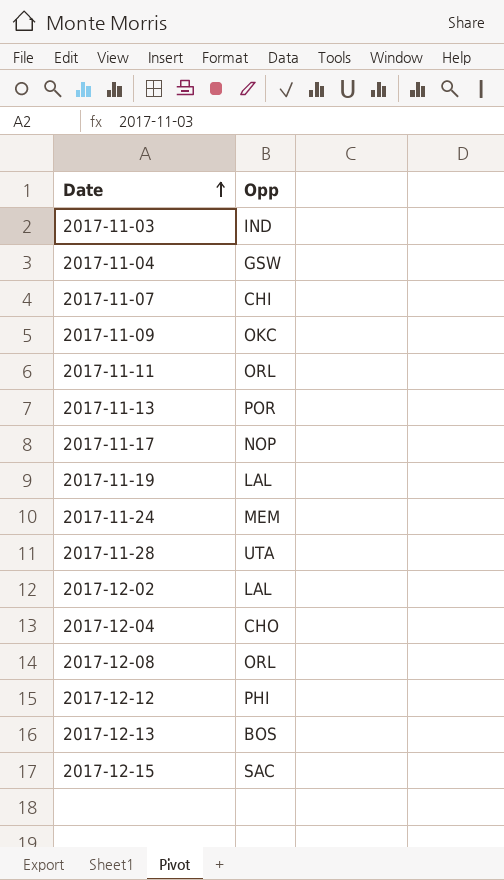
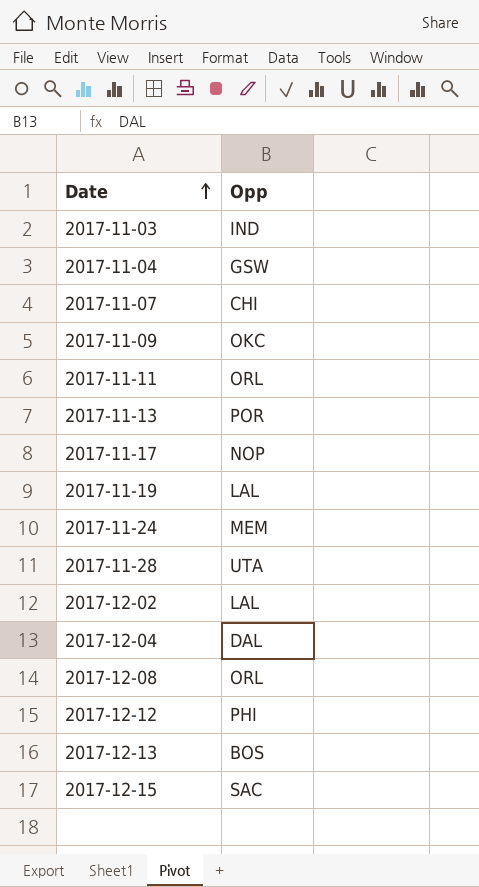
2017-12-04 | Opp: CHO -> DAL

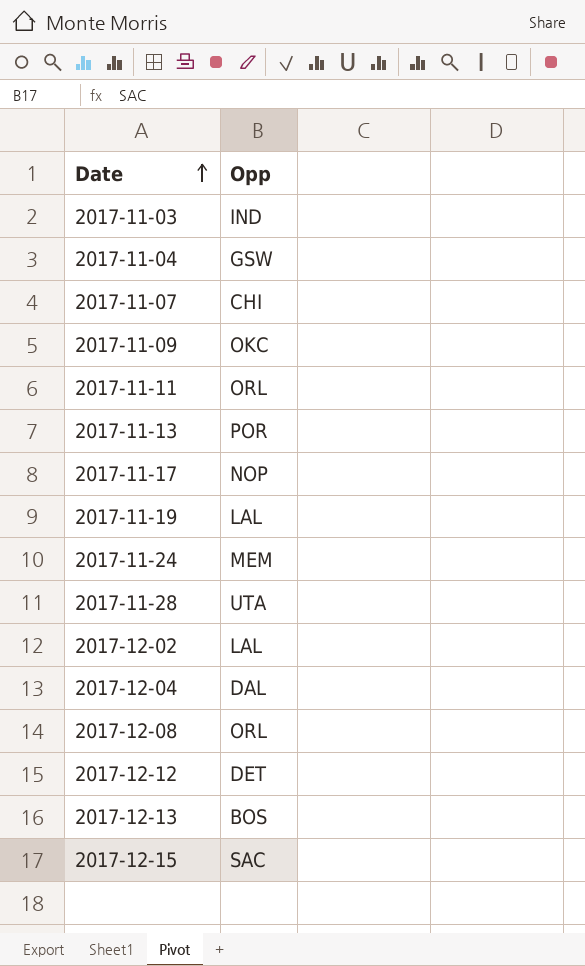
2017-12-12 | Opp: PHI -> DET

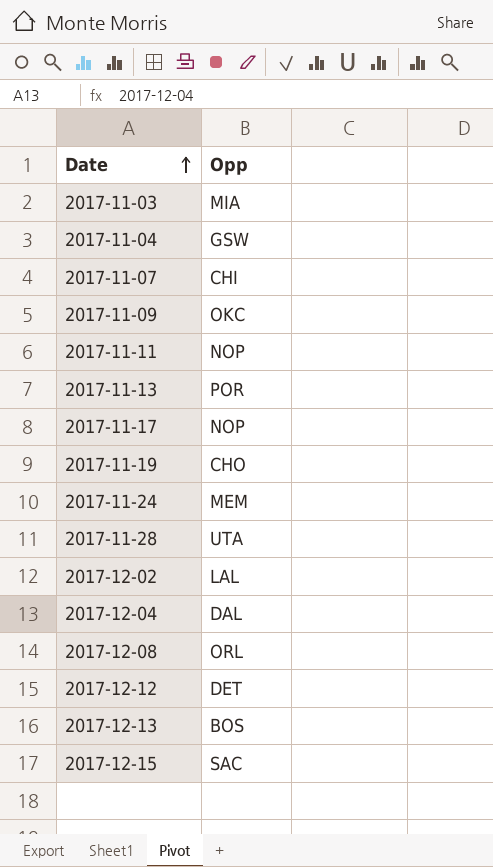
2017-11-03 | Opp: IND -> MIA
2017-11-11 | Opp: ORL -> NOP
2017-11-19 | Opp: LAL -> CHO

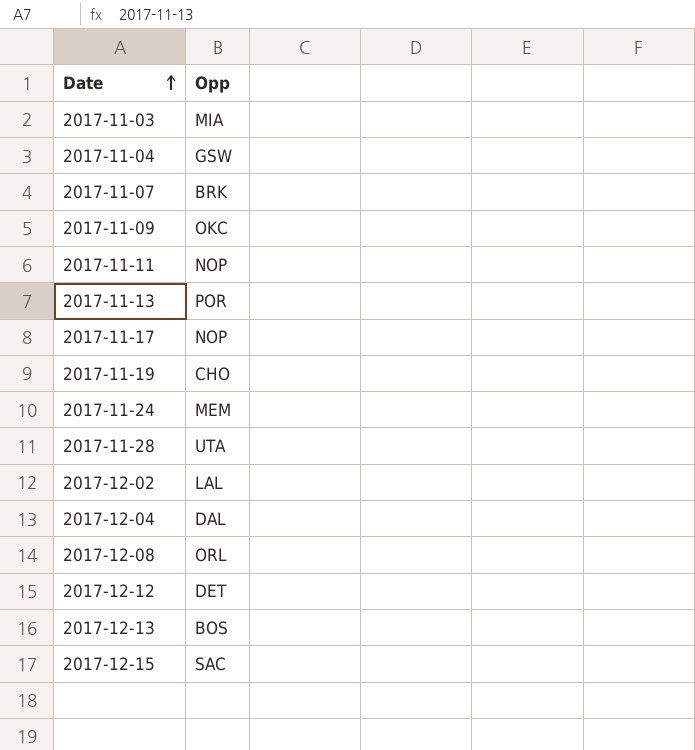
2017-11-07 | Opp: CHI -> BRK

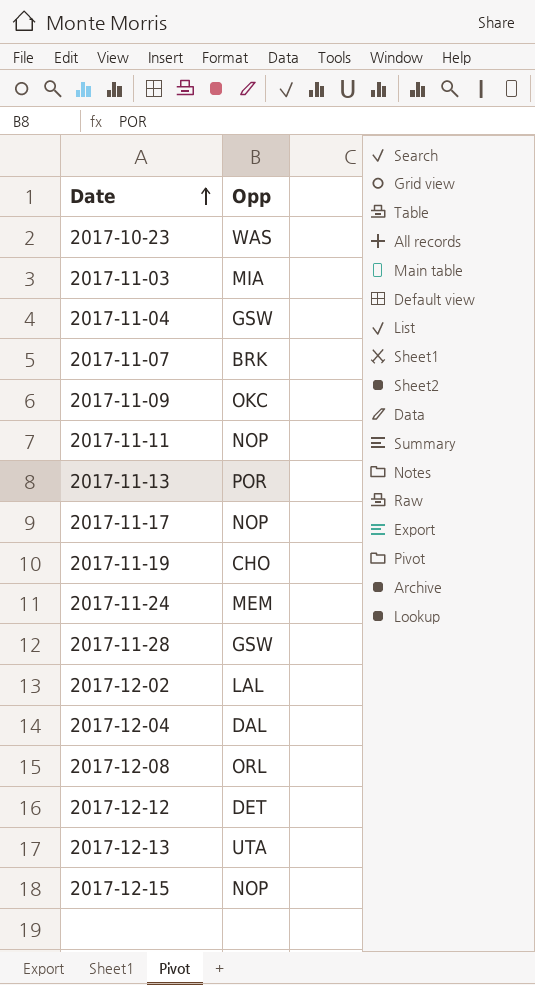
row 2017-10-23: none -> WAS
2017-11-28 | Opp: UTA -> GSW
2017-12-13 | Opp: BOS -> UTA
2017-12-15 | Opp: SAC -> NOP

